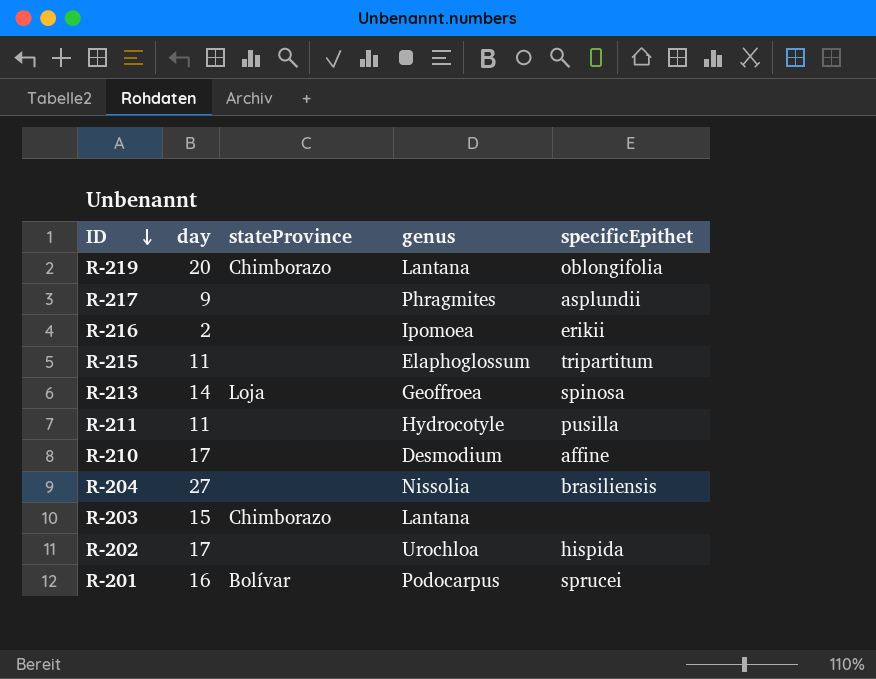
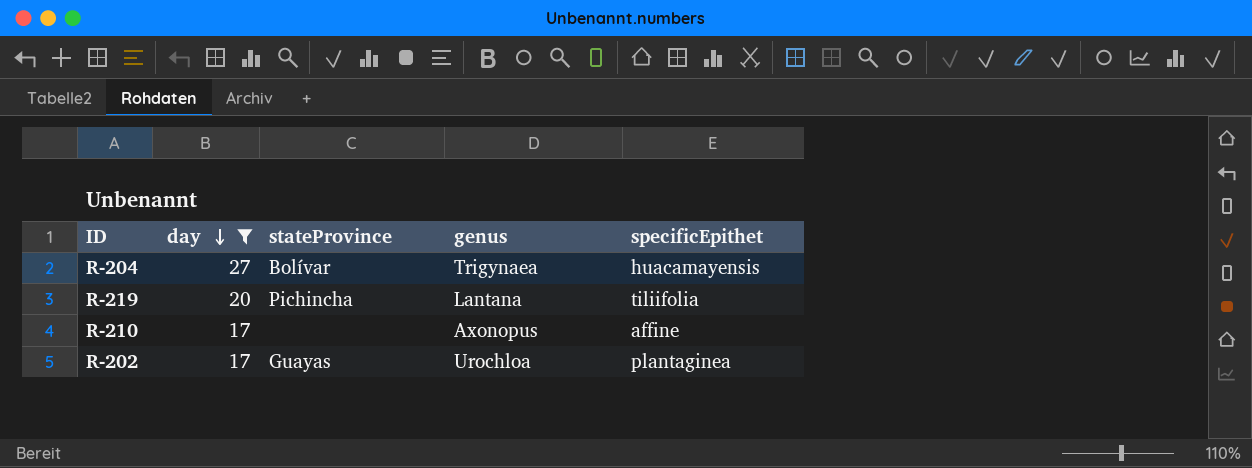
filter: none -> day >= 17
row order: ID descending -> day descending
R-204 | stateProvince: none -> Bolívar
R-204 | genus: Nissolia -> Trigynaea
R-204 | specificEpithet: brasiliensis -> huacamayensis
R-219 | stateProvince: Chimborazo -> Pichincha
R-219 | specificEpithet: oblongifolia -> tiliifolia
R-210 | genus: Desmodium -> Axonopus
R-202 | stateProvince: none -> Guayas
R-202 | specificEpithet: hispida -> plantaginea

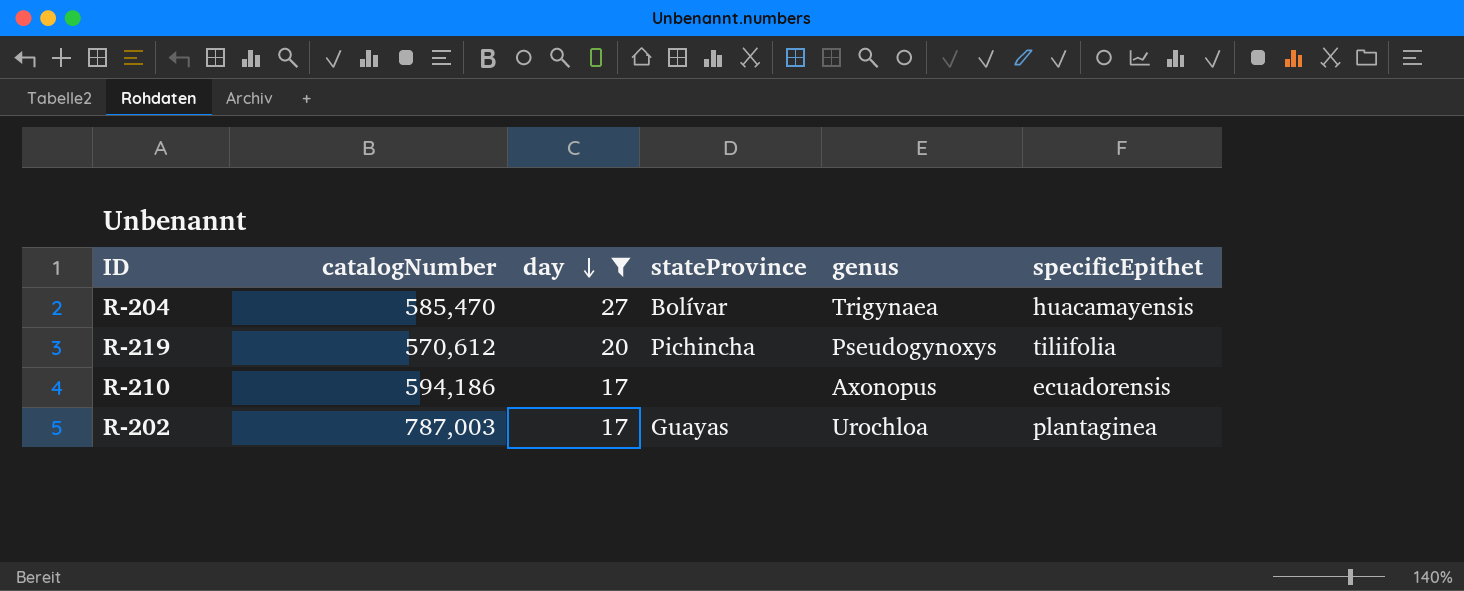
column catalogNumber | position: none -> 2
R-219 | genus: Lantana -> Pseudogynoxys
R-210 | specificEpithet: affine -> ecuadorensis

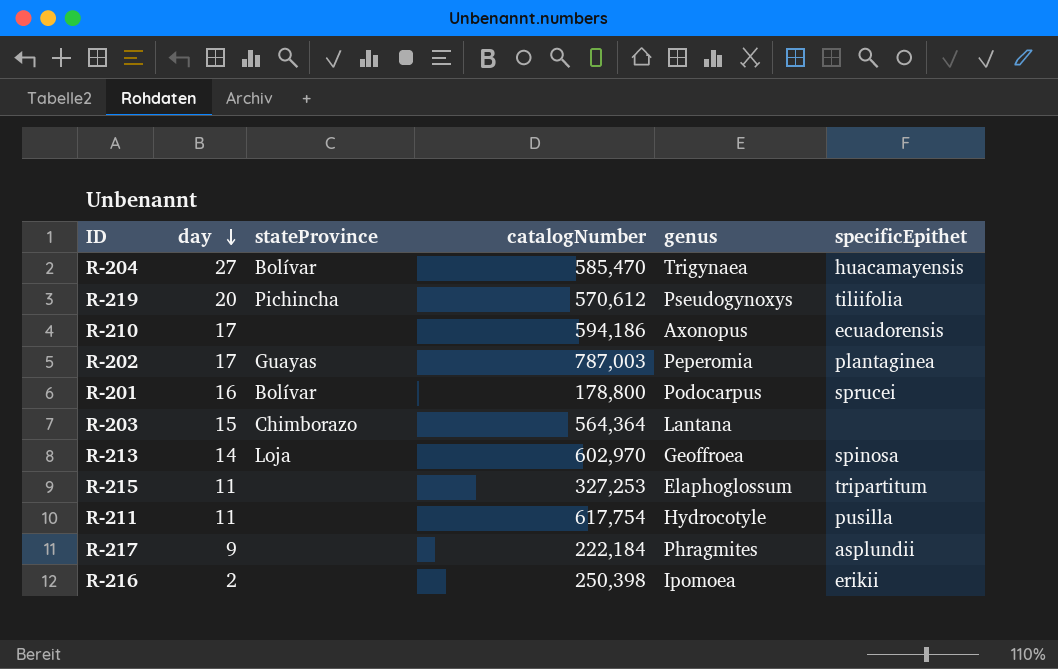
filter: day >= 17 -> none
column catalogNumber | position: 2 -> 4
R-202 | genus: Urochloa -> Peperomia

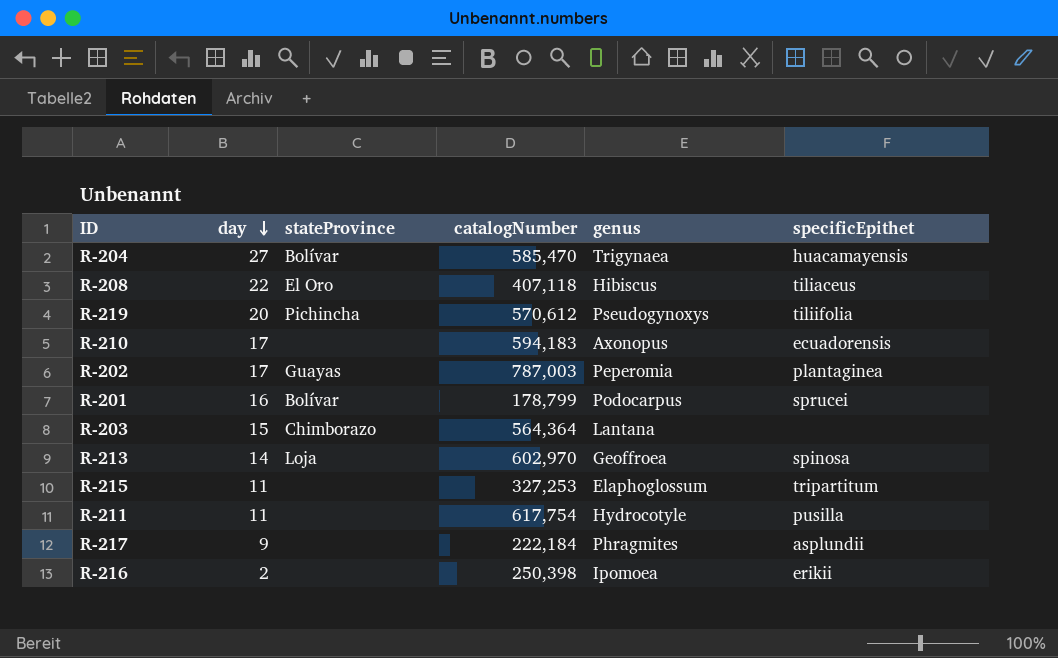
row R-208: none -> 22 | El Oro | 407,118 | Hibiscus | tiliaceus
R-210 | catalogNumber: 594,186 -> 594,183
R-201 | catalogNumber: 178,800 -> 178,799

